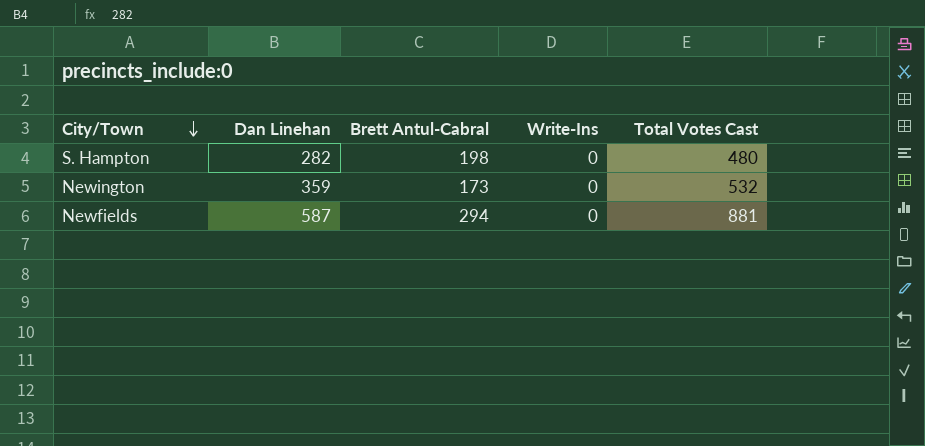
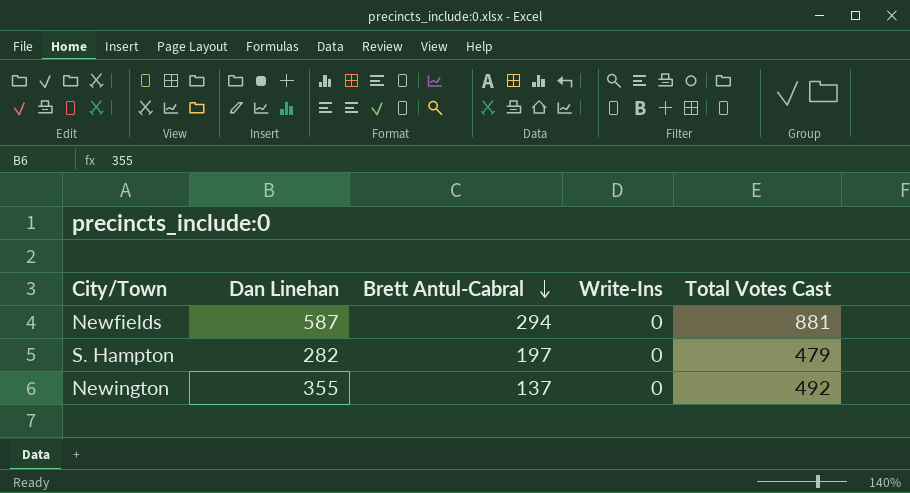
row order: City/Town descending -> Brett Antul-Cabral descending
S. Hampton | Brett Antul-Cabral: 198 -> 197
S. Hampton | Total Votes Cast: 480 -> 479
Newington | Dan Linehan: 359 -> 355
Newington | Brett Antul-Cabral: 173 -> 137
Newington | Total Votes Cast: 532 -> 492

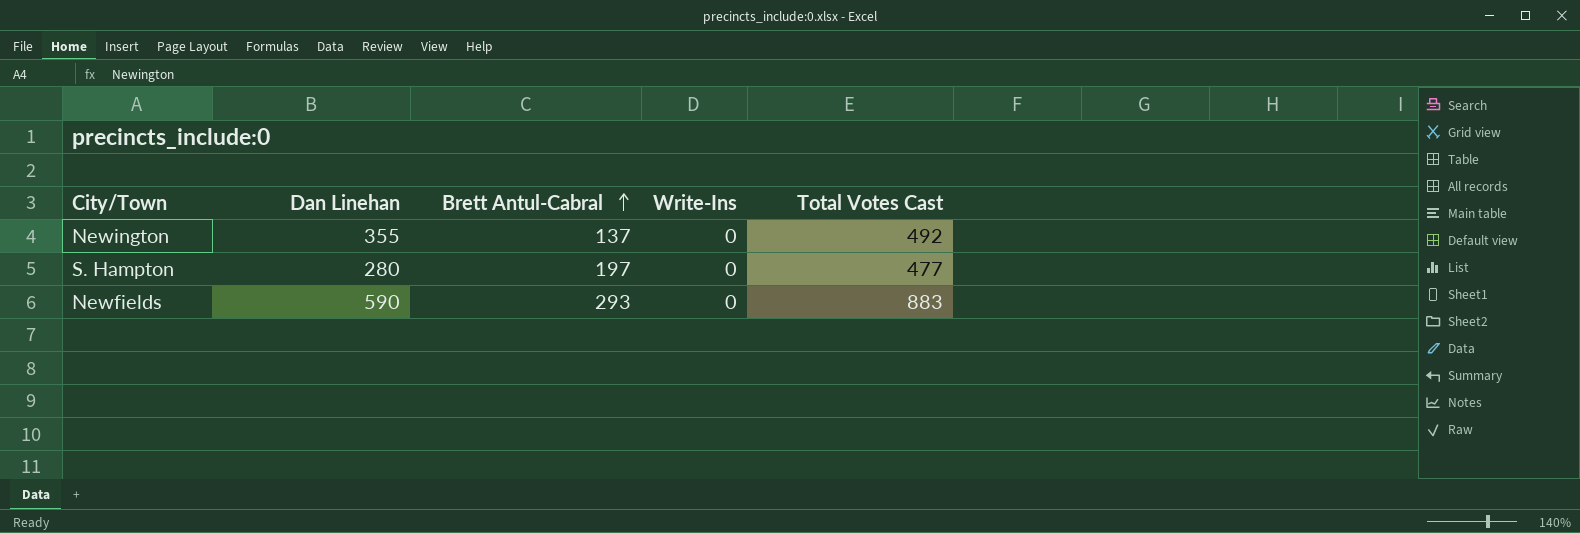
row order: Brett Antul-Cabral descending -> Brett Antul-Cabral ascending
S. Hampton | Dan Linehan: 282 -> 280
S. Hampton | Total Votes Cast: 479 -> 477
Newfields | Dan Linehan: 587 -> 590
Newfields | Brett Antul-Cabral: 294 -> 293
Newfields | Total Votes Cast: 881 -> 883

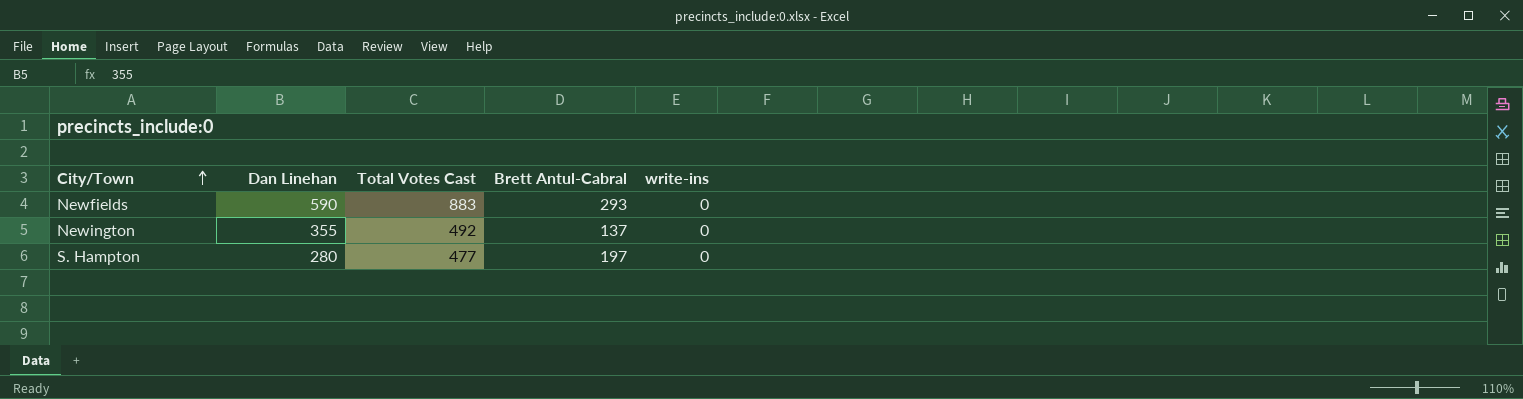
row order: Brett Antul-Cabral ascending -> City/Town ascending
column Total Votes Cast | position: 5 -> 3
column name: Write-Ins -> write-ins

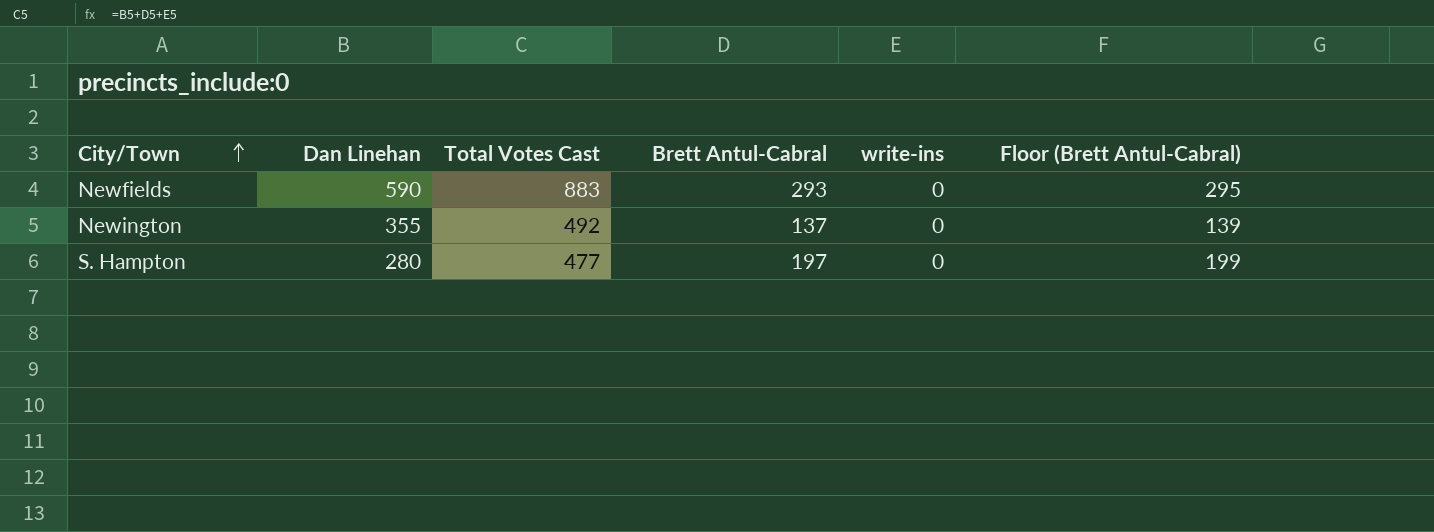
column Floor (Brett Antul-Cabral) | formula: none -> [Brett Antul-Cabral] + 2

